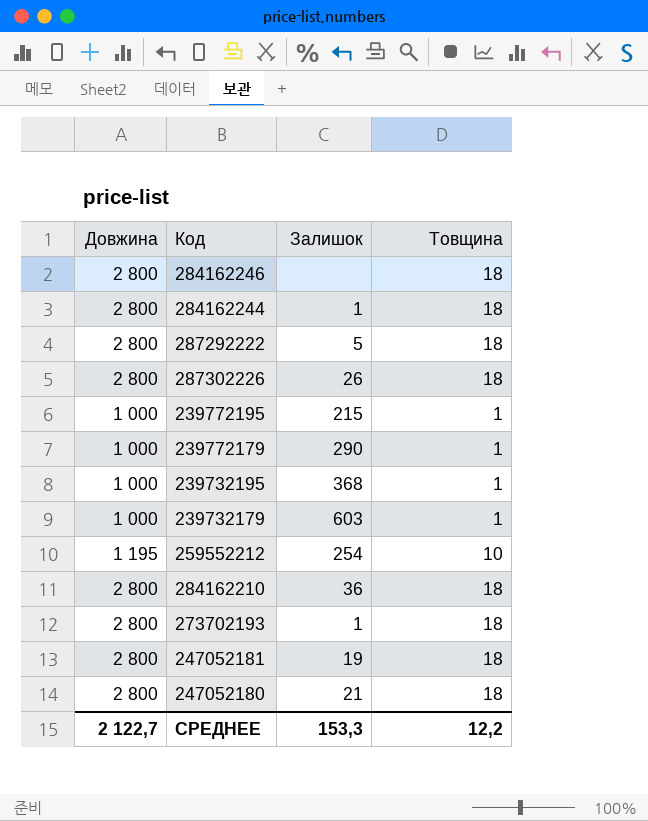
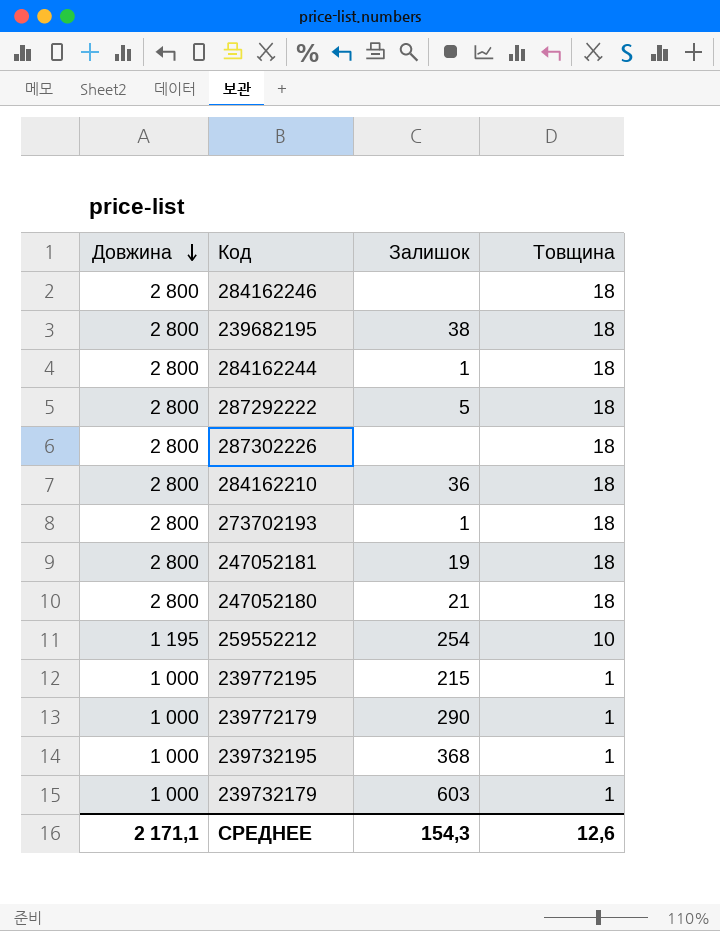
row order: none -> Довжина descending
row 239682195: none -> 2 800 | 38 | 18
287302226 | Залишок: 26 -> none
СРЕДНЕЕ | Довжина: 2 122,7 -> 2 171,1
СРЕДНЕЕ | Залишок: 153,3 -> 154,3
СРЕДНЕЕ | Товщина: 12,2 -> 12,6

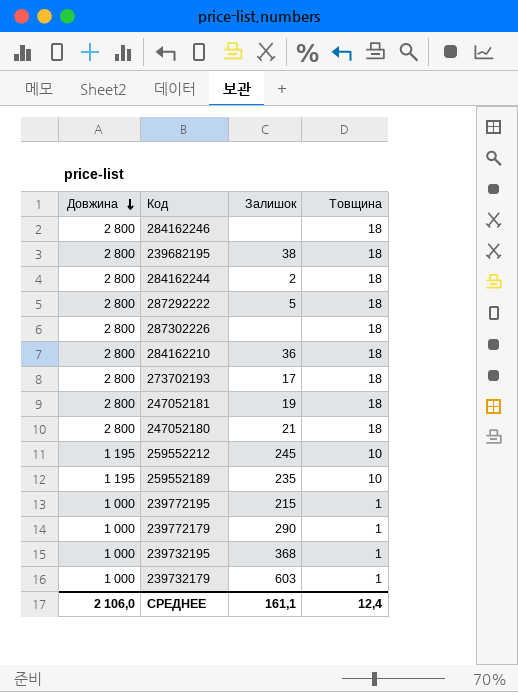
284162244 | Залишок: 1 -> 2
273702193 | Залишок: 1 -> 17
259552212 | Залишок: 254 -> 245
row 259552189: none -> 1 195 | 235 | 10
СРЕДНЕЕ | Довжина: 2 171,1 -> 2 106,0
СРЕДНЕЕ | Залишок: 154,3 -> 161,1
СРЕДНЕЕ | Товщина: 12,6 -> 12,4

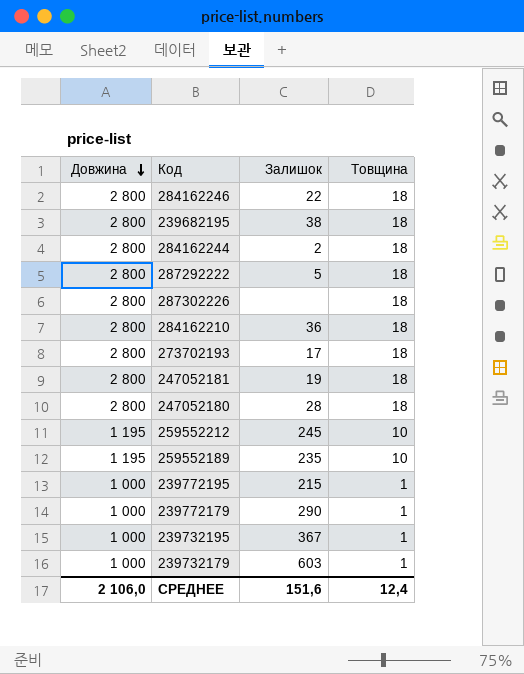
284162246 | Залишок: none -> 22
247052180 | Залишок: 21 -> 28
239732195 | Залишок: 368 -> 367
СРЕДНЕЕ | Залишок: 161,1 -> 151,6

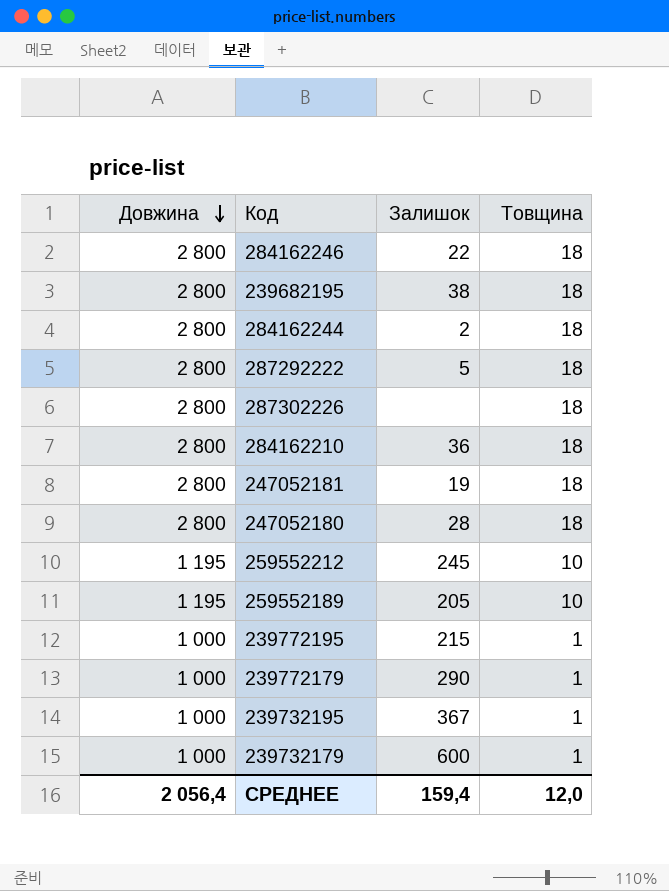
row 273702193: 2 800 | 17 | 18 -> none
259552189 | Залишок: 235 -> 205
239732179 | Залишок: 603 -> 600
СРЕДНЕЕ | Довжина: 2 106,0 -> 2 056,4
СРЕДНЕЕ | Залишок: 151,6 -> 159,4
СРЕДНЕЕ | Товщина: 12,4 -> 12,0

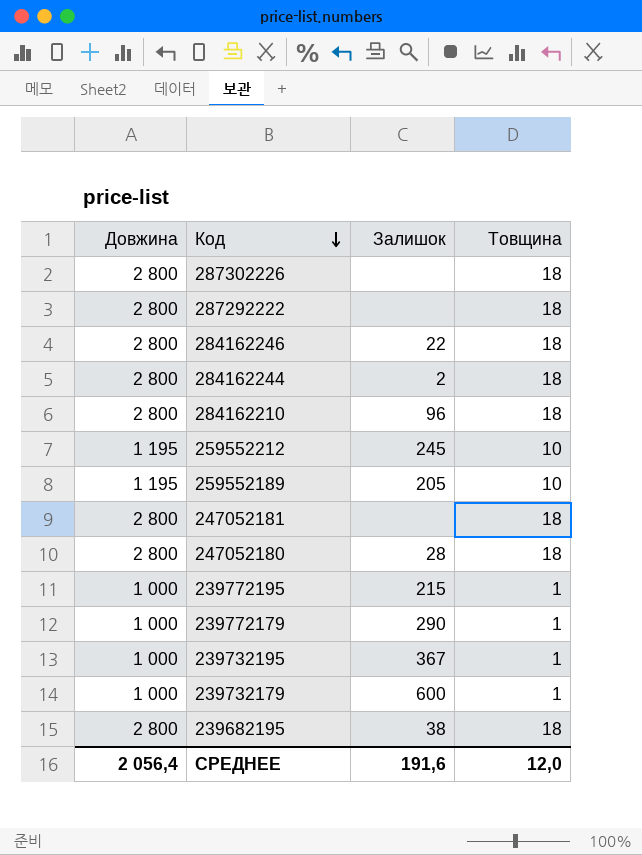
row order: Довжина descending -> Код descending
287292222 | Залишок: 5 -> none
284162210 | Залишок: 36 -> 96
247052181 | Залишок: 19 -> none
СРЕДНЕЕ | Залишок: 159,4 -> 191,6

